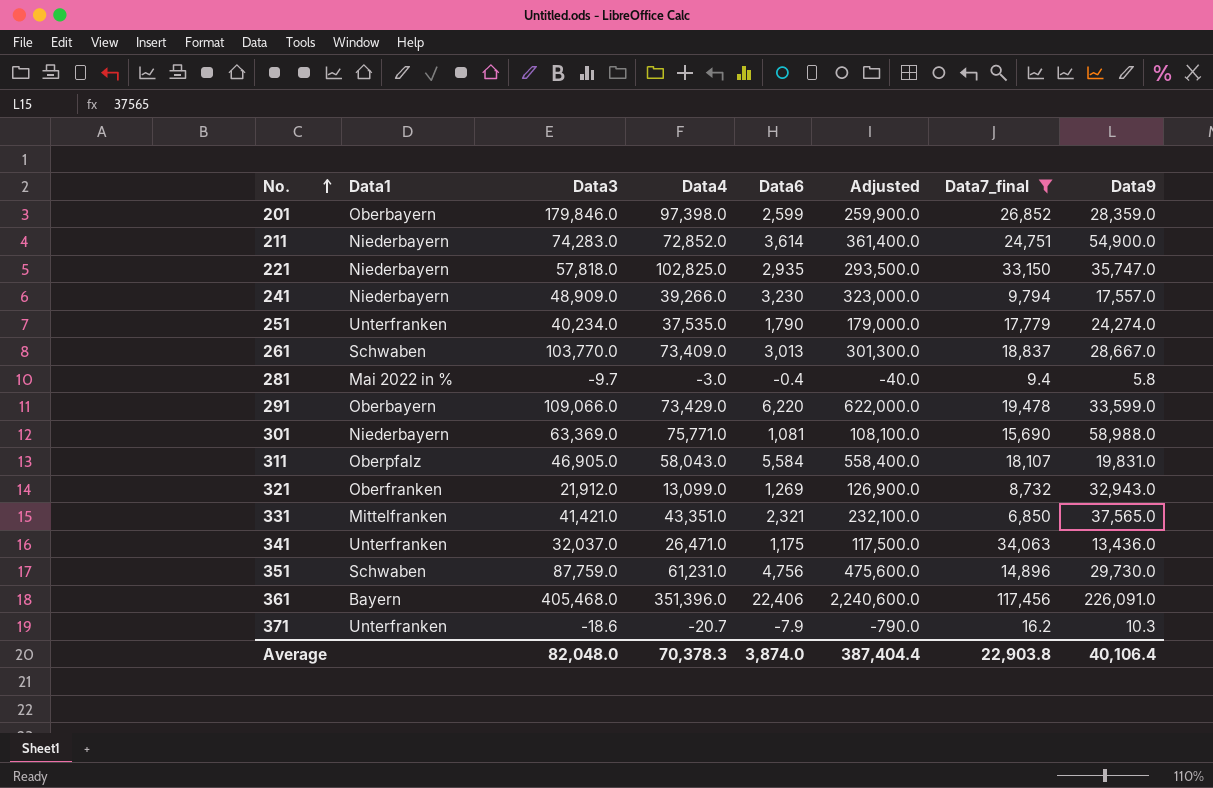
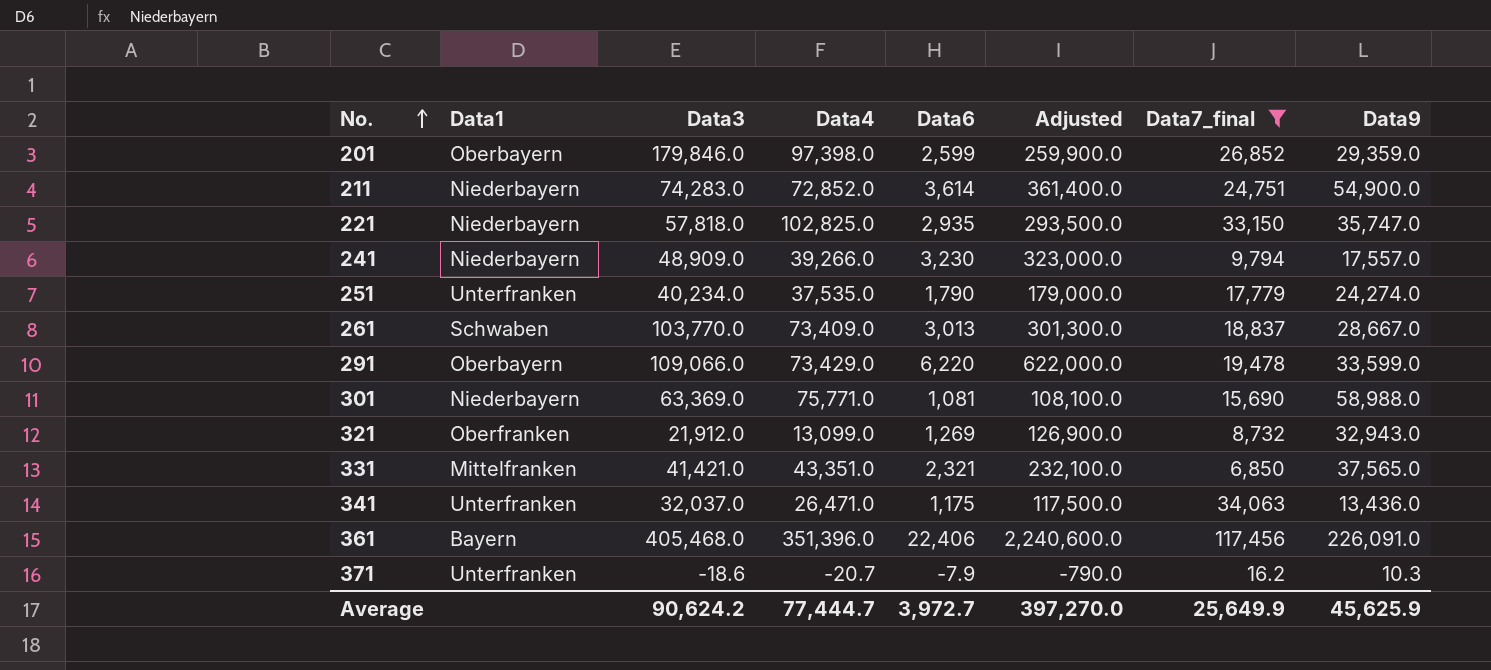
row 281: Mai 2022 in % | -9.7 | -3.0 | -0.4 | -40.0 | 9.4 | 5.8 -> none
row 311: Oberpfalz | 46,905.0 | 58,043.0 | 5,584 | 558,400.0 | 18,107 | 19,831.0 -> none
row 351: Schwaben | 87,759.0 | 61,231.0 | 4,756 | 475,600.0 | 14,896 | 29,730.0 -> none
201 | Data9: 28,359.0 -> 29,359.0
Average | Data3: 82,048.0 -> 90,624.2
Average | Data4: 70,378.3 -> 77,444.7
Average | Data6: 3,874.0 -> 3,972.7
Average | Adjusted: 387,404.4 -> 397,270.0
Average | Data7_final: 22,903.8 -> 25,649.9
Average | Data9: 40,106.4 -> 45,625.9

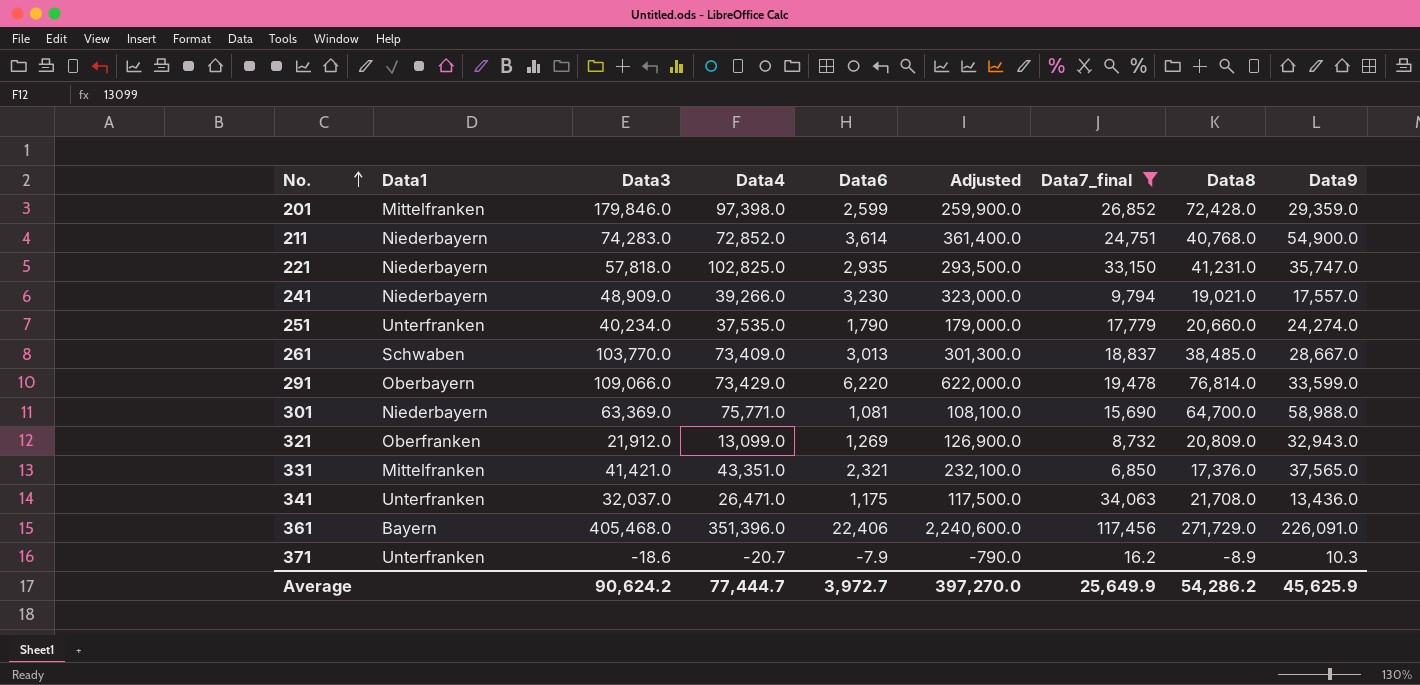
column Data8 | position: none -> 8
201 | Data1: Oberbayern -> Mittelfranken

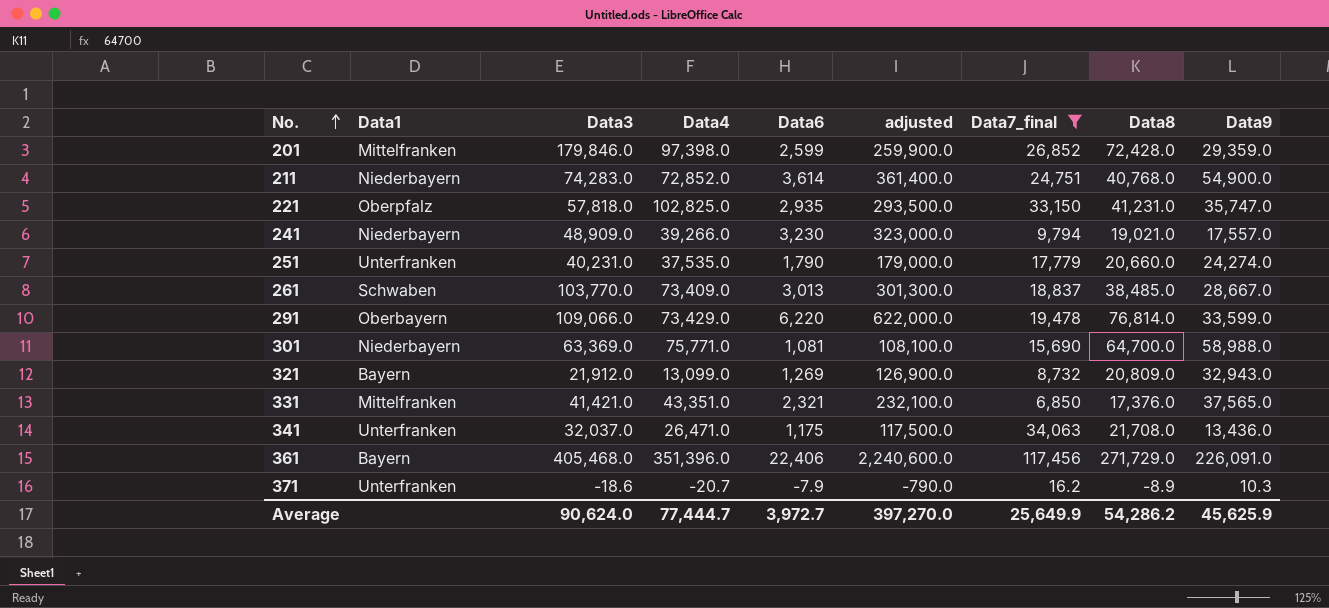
column name: Adjusted -> adjusted
221 | Data1: Niederbayern -> Oberpfalz
251 | Data3: 40,234.0 -> 40,231.0
321 | Data1: Oberfranken -> Bayern
Average | Data3: 90,624.2 -> 90,624.0

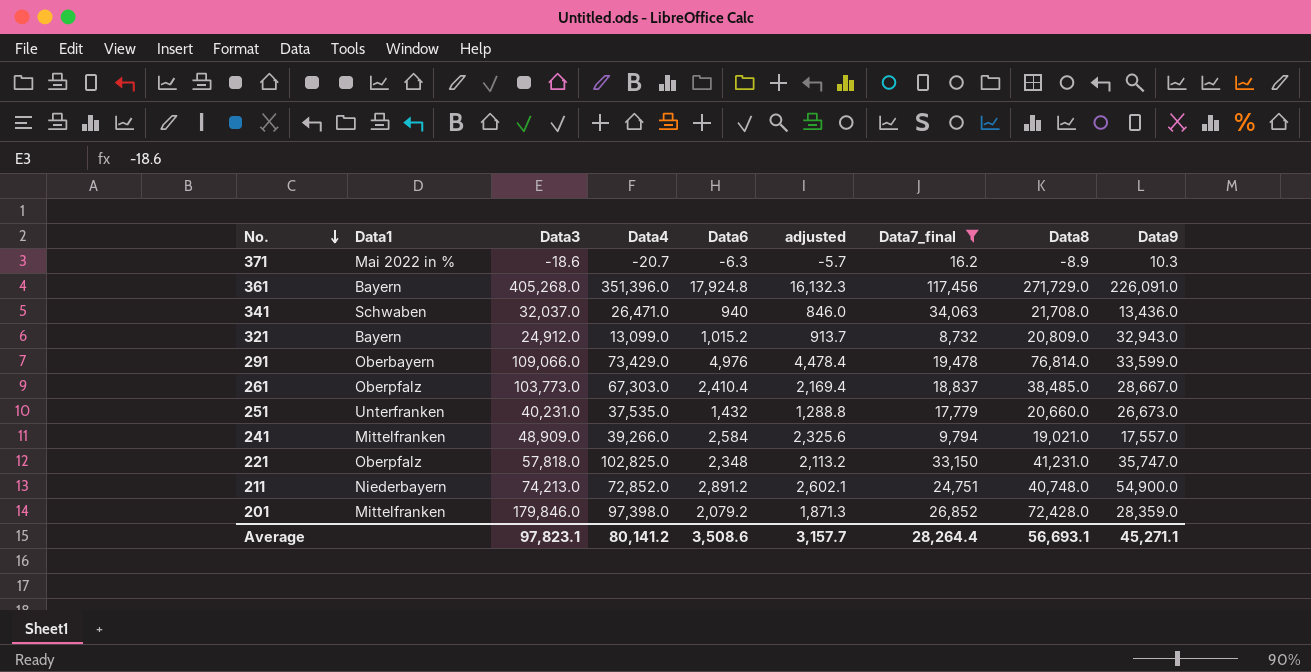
row order: No. ascending -> No. descending
column adjusted | formula: [Data6] * 100 -> [Data6] * 0.9
row 301: Niederbayern | 63,369.0 | 75,771.0 | 1,081 | 108,100.0 | 15,690 | 64,700.0 | 58,988.0 -> none
row 331: Mittelfranken | 41,421.0 | 43,351.0 | 2,321 | 232,100.0 | 6,850 | 17,376.0 | 37,565.0 -> none
371 | Data1: Unterfranken -> Mai 2022 in %
371 | Data6: -7.9 -> -6.3
361 | Data3: 405,468.0 -> 405,268.0
361 | Data6: 22,406 -> 17,924.8
341 | Data1: Unterfranken -> Schwaben
341 | Data6: 1,175 -> 940
321 | Data3: 21,912.0 -> 24,912.0
321 | Data6: 1,269 -> 1,015.2
291 | Data6: 6,220 -> 4,976
261 | Data1: Schwaben -> Oberpfalz
261 | Data3: 103,770.0 -> 103,773.0
261 | Data4: 73,409.0 -> 67,303.0
261 | Data6: 3,013 -> 2,410.4
251 | Data6: 1,790 -> 1,432
251 | Data9: 24,274.0 -> 26,673.0
241 | Data1: Niederbayern -> Mittelfranken
241 | Data6: 3,230 -> 2,584
221 | Data6: 2,935 -> 2,348
211 | Data3: 74,283.0 -> 74,213.0
211 | Data6: 3,614 -> 2,891.2
211 | Data8: 40,768.0 -> 40,748.0
201 | Data6: 2,599 -> 2,079.2
201 | Data9: 29,359.0 -> 28,359.0
Average | Data3: 90,624.0 -> 97,823.1
Average | Data4: 77,444.7 -> 80,141.2
Average | Data6: 3,972.7 -> 3,508.6
Average | adjusted: 397,270.0 -> 3,157.7
Average | Data7_final: 25,649.9 -> 28,264.4
Average | Data8: 54,286.2 -> 56,693.1
Average | Data9: 45,625.9 -> 45,271.1

